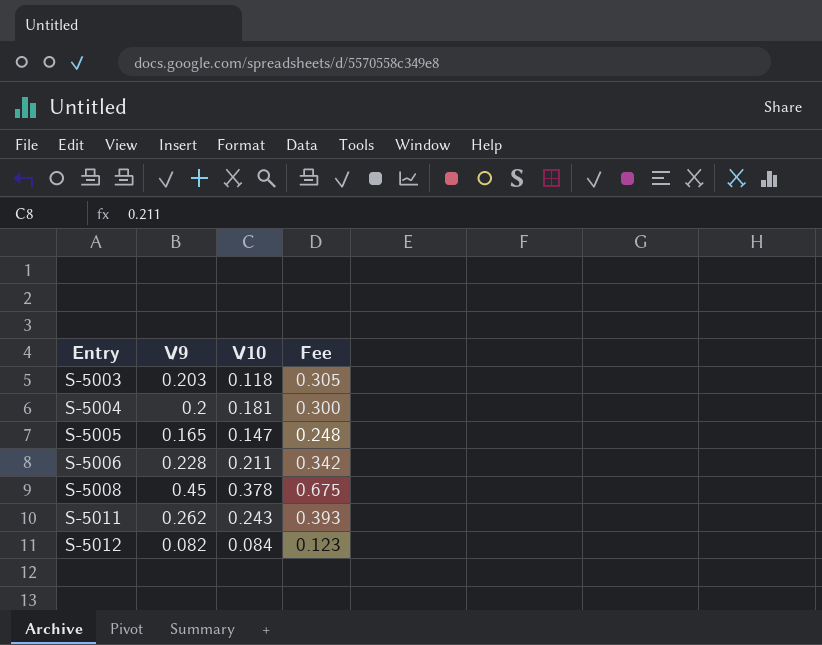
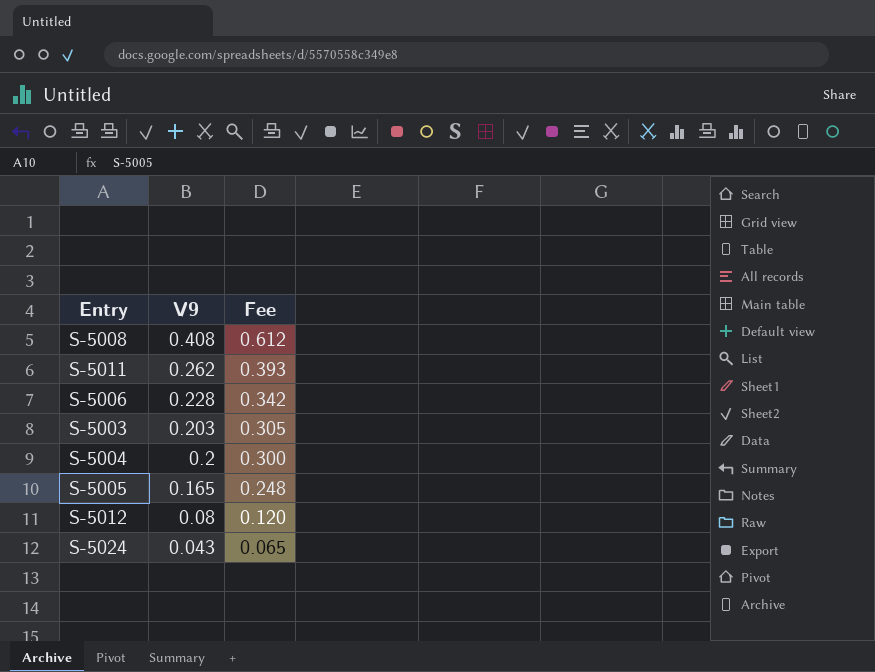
row order: Entry ascending -> V9 descending
column V10 | position: 3 -> none
S-5008 | V9: 0.45 -> 0.408
S-5008 | Fee: 0.675 -> 0.612
S-5012 | V9: 0.082 -> 0.08
S-5012 | Fee: 0.123 -> 0.120
row S-5024: none -> 0.043 | 0.065

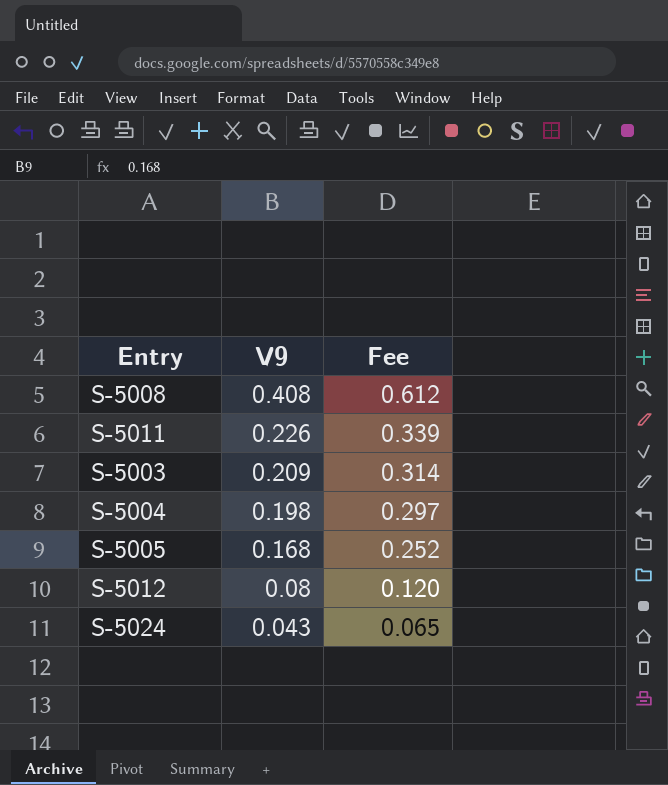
row S-5006: 0.228 | 0.342 -> none
S-5011 | V9: 0.262 -> 0.226
S-5011 | Fee: 0.393 -> 0.339
S-5003 | V9: 0.203 -> 0.209
S-5003 | Fee: 0.305 -> 0.314
S-5004 | V9: 0.2 -> 0.198
S-5004 | Fee: 0.300 -> 0.297
S-5005 | V9: 0.165 -> 0.168
S-5005 | Fee: 0.248 -> 0.252

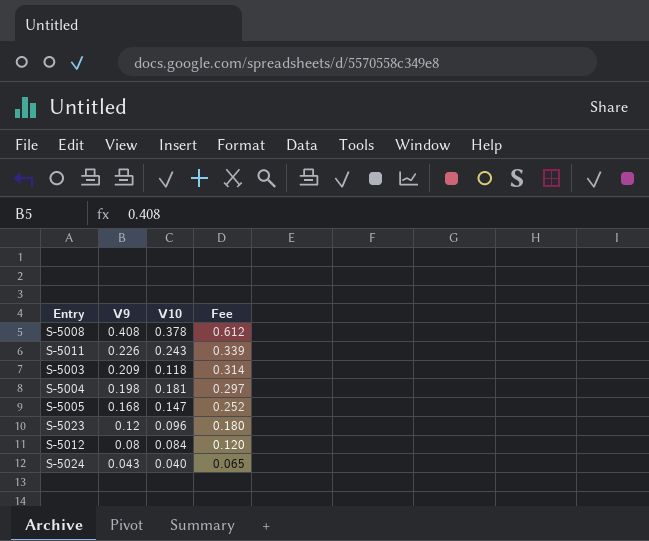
column V10 | position: none -> 3
row S-5023: none -> 0.12 | 0.096 | 0.180

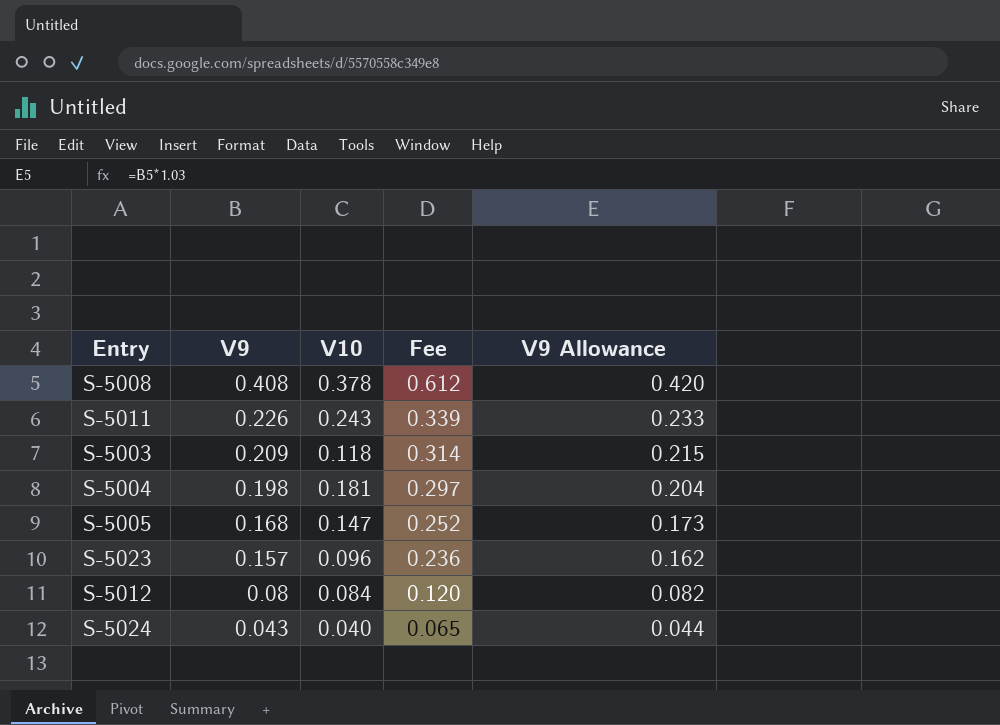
column V9 Allowance | formula: none -> [V9] * 1.03
S-5023 | V9: 0.12 -> 0.157
S-5023 | Fee: 0.180 -> 0.236

